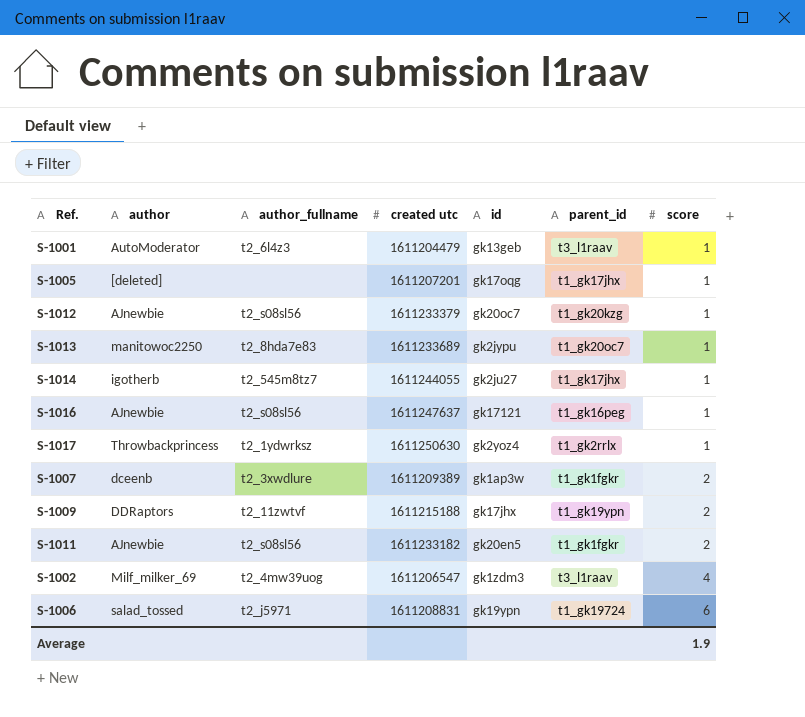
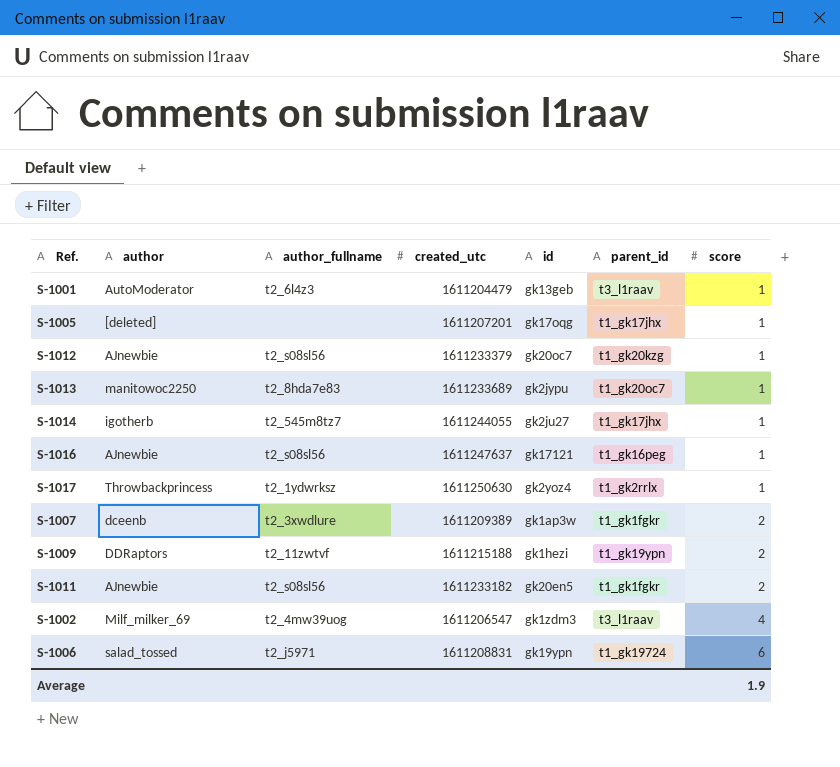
column name: created utc -> created_utc
S-1009 | id: gk17jhx -> gk1hezi

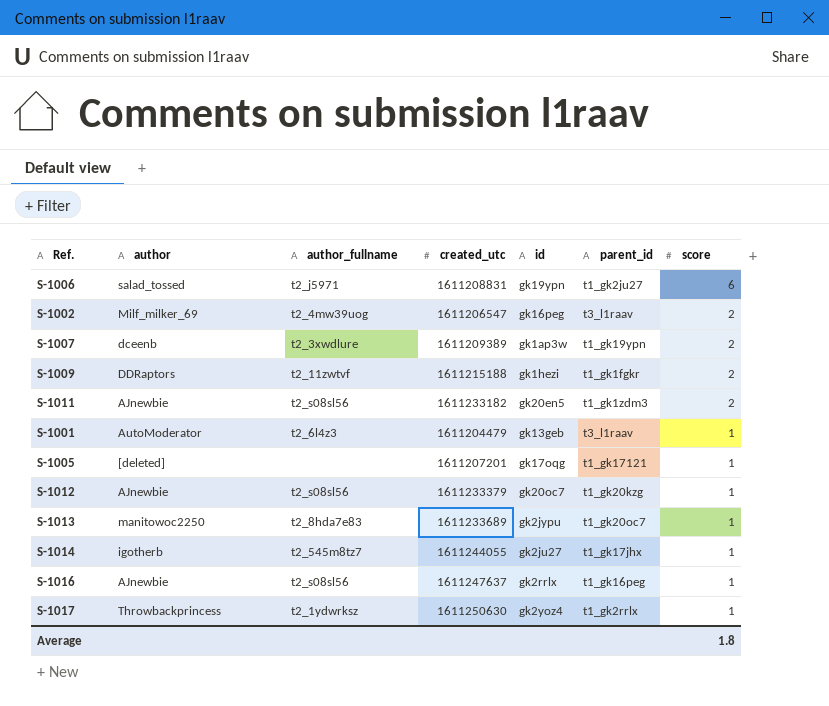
row order: score ascending -> score descending
S-1006 | parent_id: t1_gk19724 -> t1_gk2ju27
S-1002 | id: gk1zdm3 -> gk16peg
S-1002 | score: 4 -> 2
S-1007 | parent_id: t1_gk1fgkr -> t1_gk19ypn
S-1009 | parent_id: t1_gk19ypn -> t1_gk1fgkr
S-1011 | parent_id: t1_gk1fgkr -> t1_gk1zdm3
S-1005 | parent_id: t1_gk17jhx -> t1_gk17121
S-1016 | id: gk17121 -> gk2rrlx
Average | score: 1.9 -> 1.8

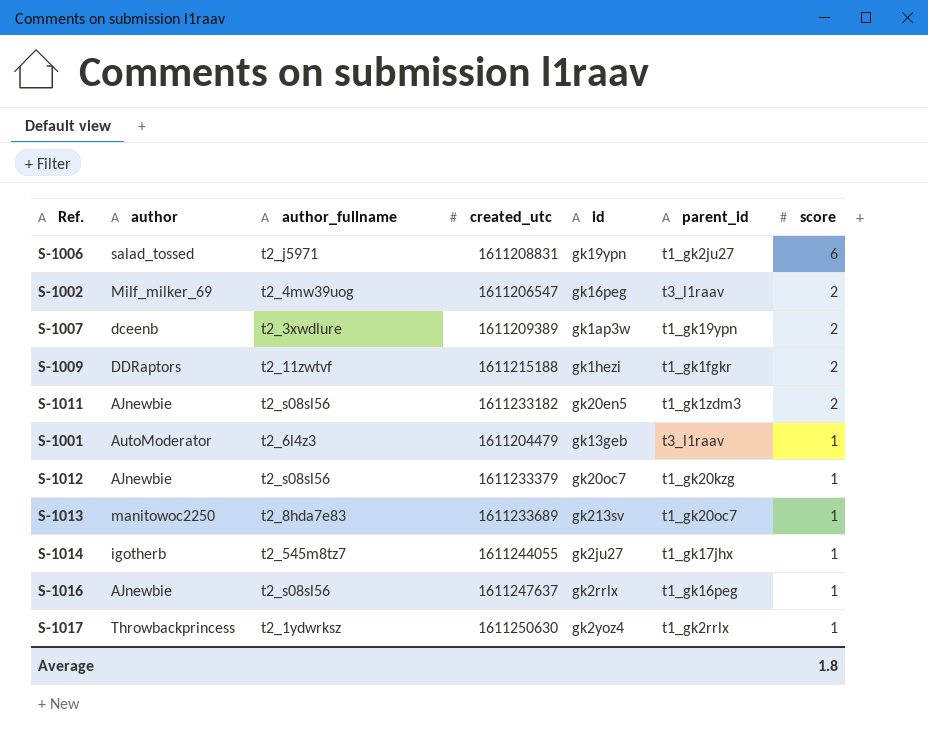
row S-1005: [deleted] | none | 1611207201 | gk17oqg | t1_gk17121 | 1 -> none
S-1013 | id: gk2jypu -> gk213sv

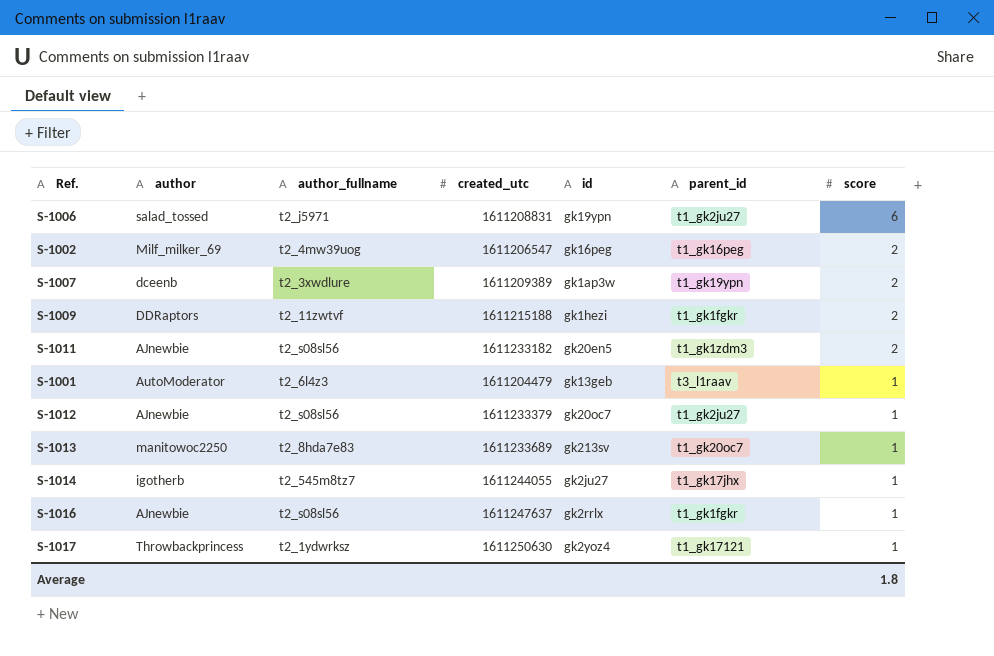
S-1002 | parent_id: t3_l1raav -> t1_gk16peg
S-1012 | parent_id: t1_gk20kzg -> t1_gk2ju27
S-1016 | parent_id: t1_gk16peg -> t1_gk1fgkr
S-1017 | parent_id: t1_gk2rrlx -> t1_gk17121

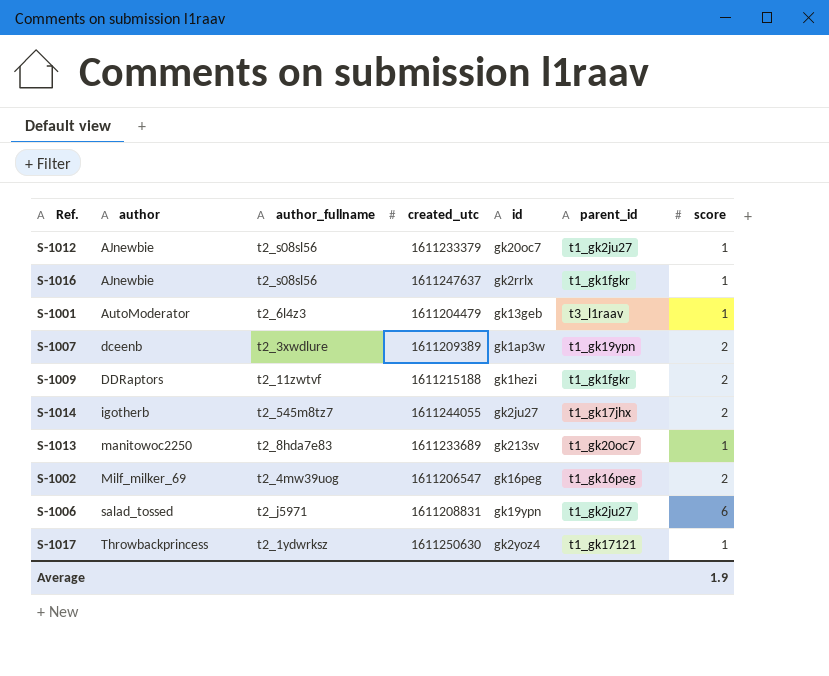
row order: score descending -> author ascending
row S-1011: AJnewbie | t2_s08sl56 | 1611233182 | gk20en5 | t1_gk1zdm3 | 2 -> none
S-1014 | score: 1 -> 2
Average | score: 1.8 -> 1.9

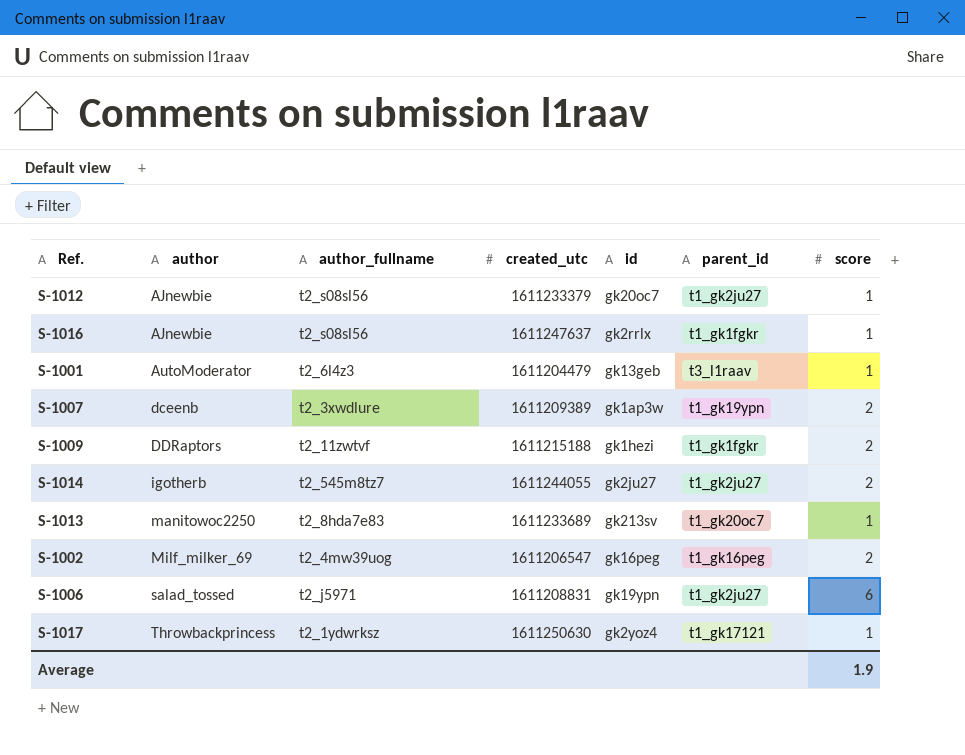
S-1014 | parent_id: t1_gk17jhx -> t1_gk2ju27

